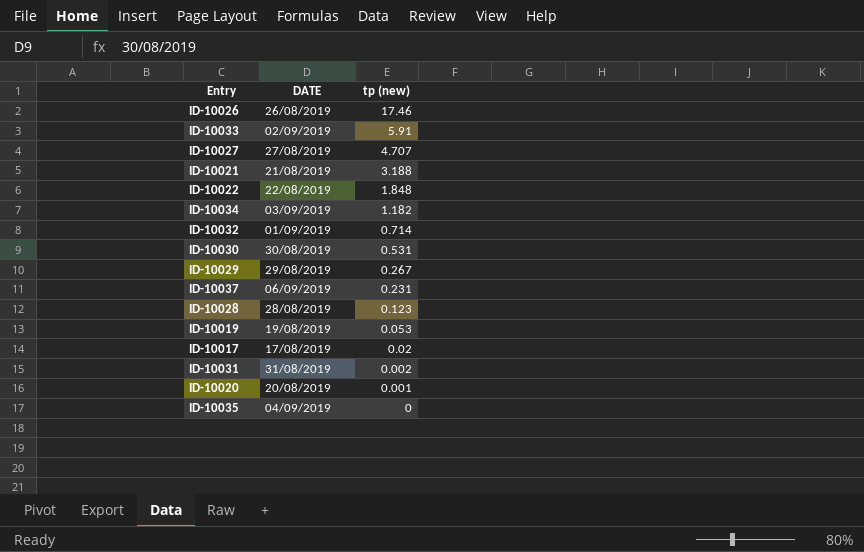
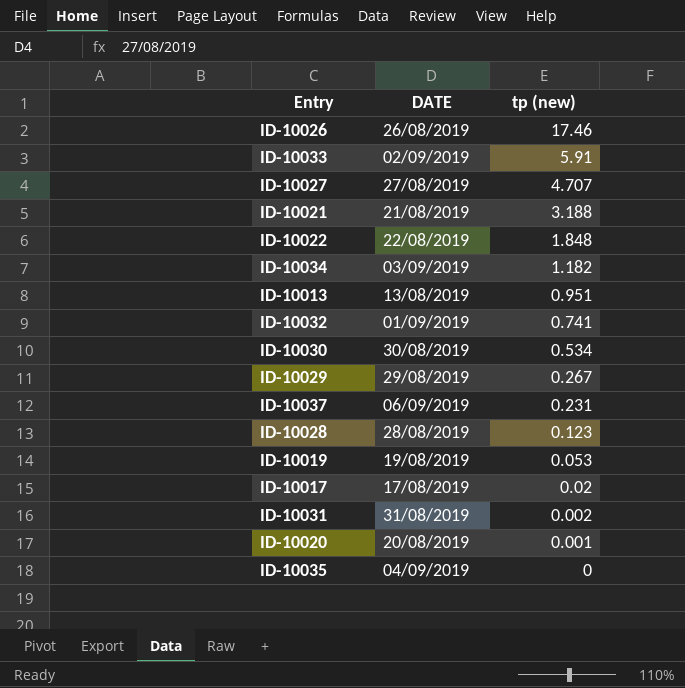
row ID-10013: none -> 13/08/2019 | 0.951
ID-10032 | tp (new): 0.714 -> 0.741
ID-10030 | tp (new): 0.531 -> 0.534

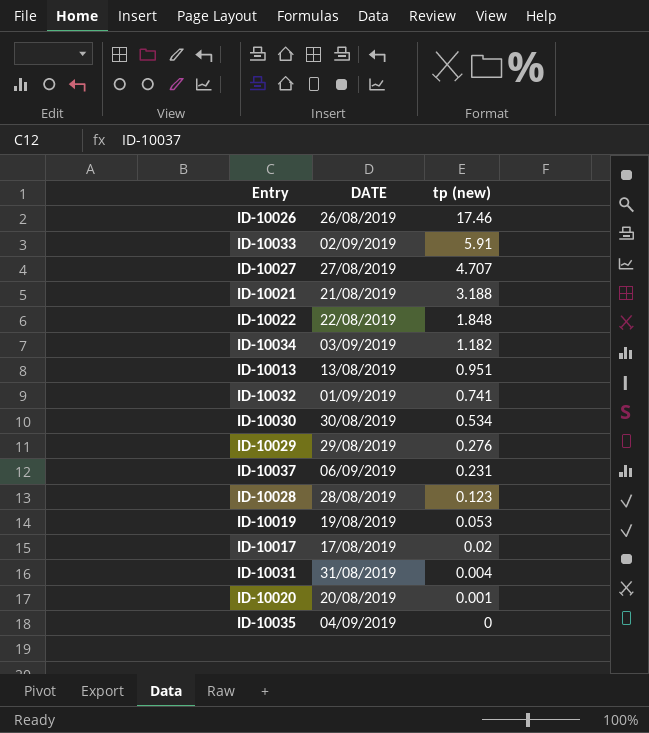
ID-10029 | tp (new): 0.267 -> 0.276
ID-10031 | tp (new): 0.002 -> 0.004

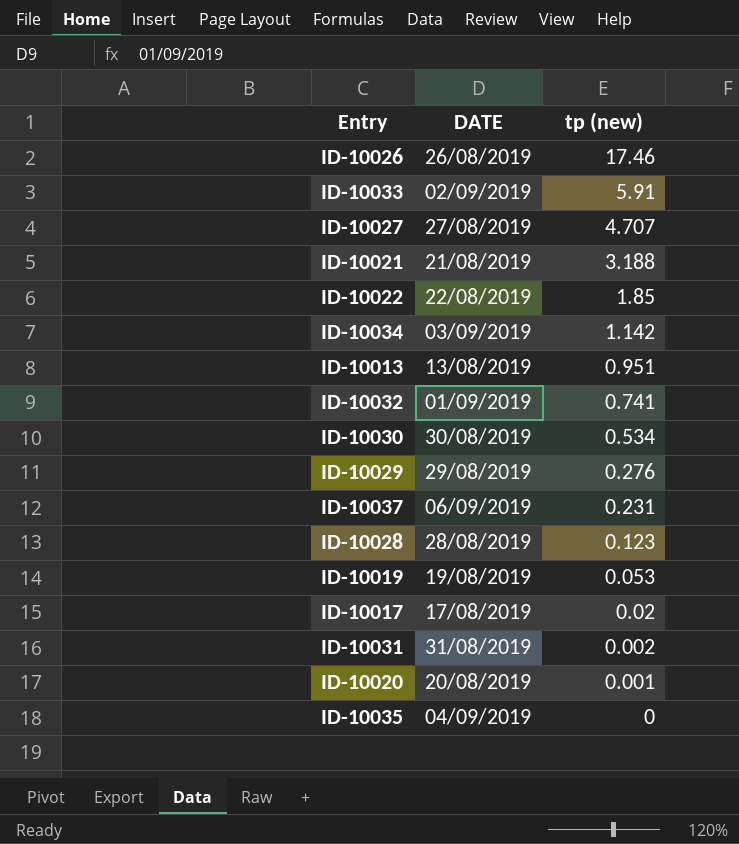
ID-10022 | tp (new): 1.848 -> 1.85
ID-10034 | tp (new): 1.182 -> 1.142
ID-10031 | tp (new): 0.004 -> 0.002

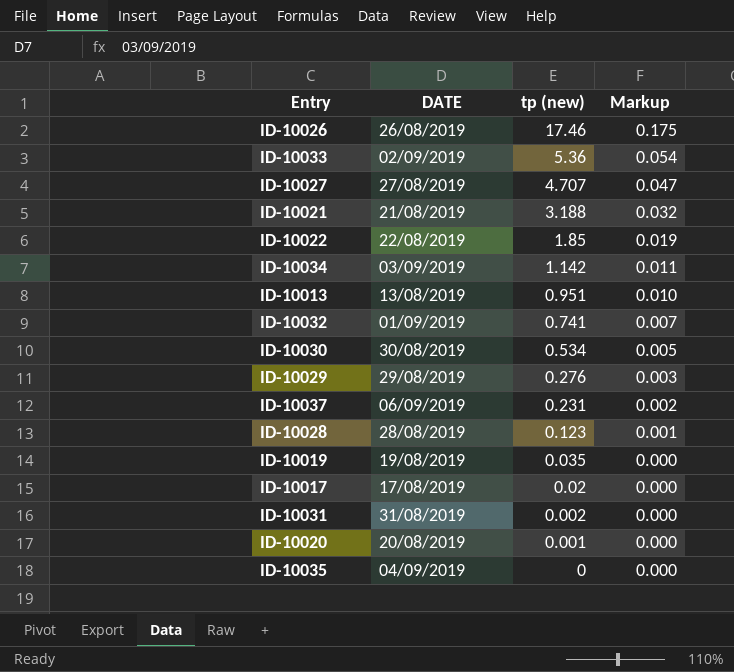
column Markup | formula: none -> [tp (new)] * 0.01
ID-10033 | tp (new): 5.91 -> 5.36
ID-10019 | tp (new): 0.053 -> 0.035

